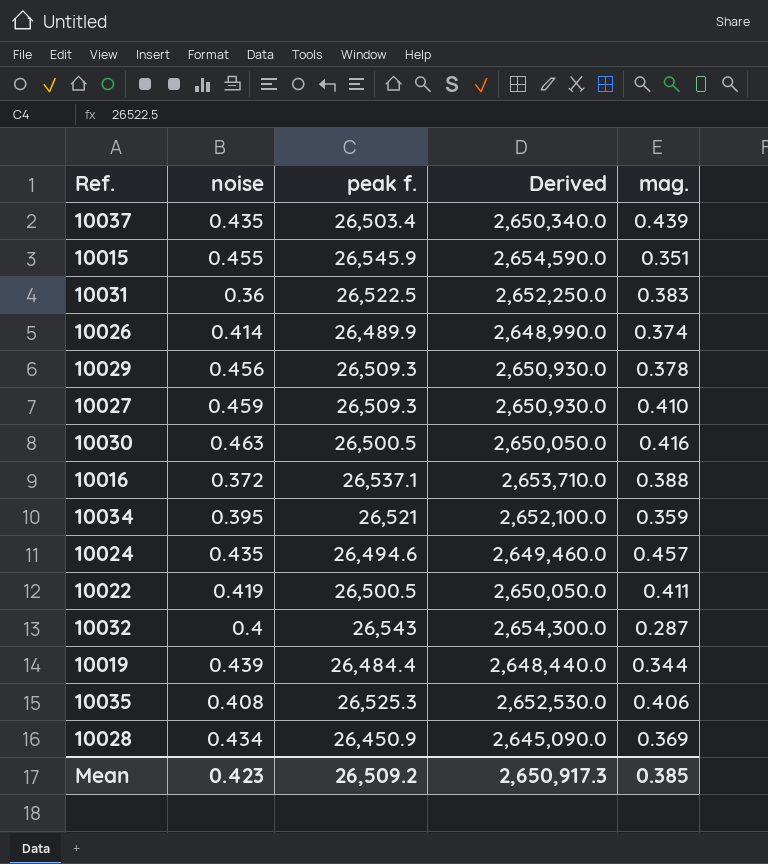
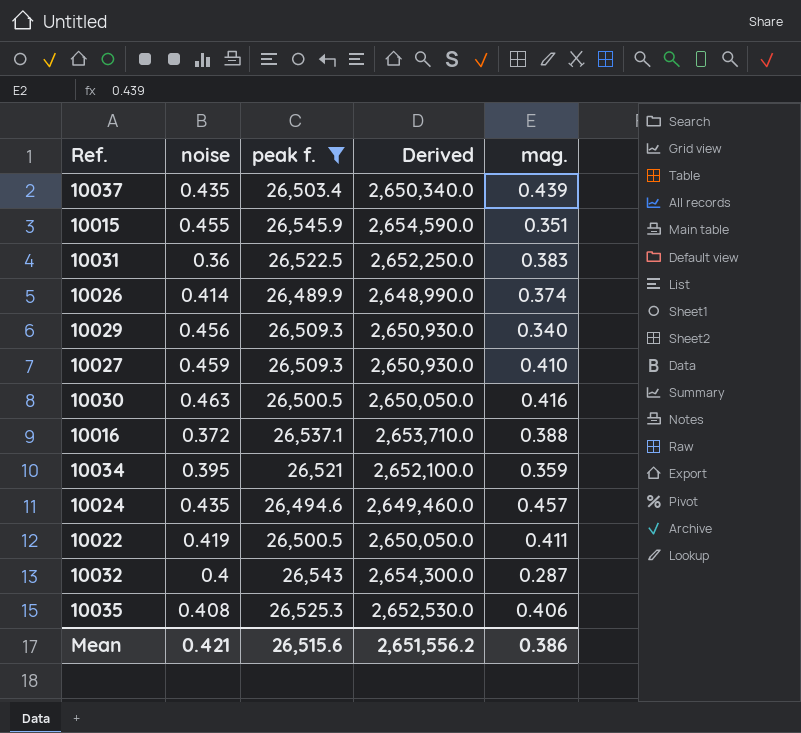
filter: none -> peak f. >= 26,489.9
10029 | mag.: 0.378 -> 0.340
Mean | noise: 0.423 -> 0.421
Mean | peak f.: 26,509.2 -> 26,515.6
Mean | Derived: 2,650,917.3 -> 2,651,556.2
Mean | mag.: 0.385 -> 0.386

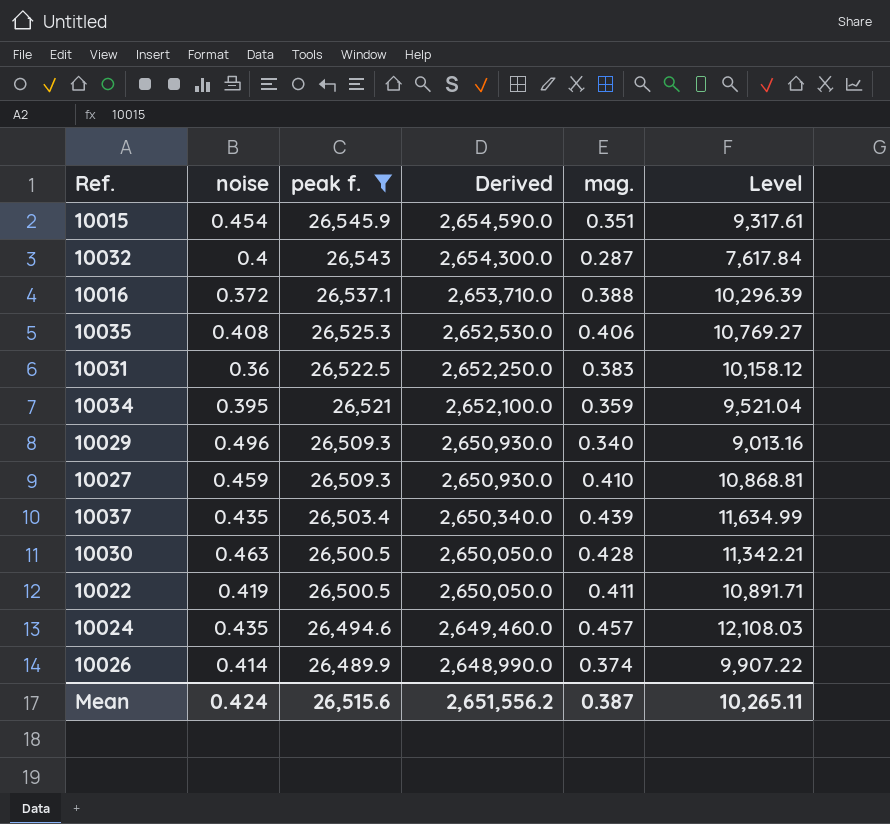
row order: none -> peak f. descending
column Level | formula: none -> [peak f.] * [mag.]
10015 | noise: 0.455 -> 0.454
10029 | noise: 0.456 -> 0.496
10030 | mag.: 0.416 -> 0.428
Mean | noise: 0.421 -> 0.424
Mean | mag.: 0.386 -> 0.387

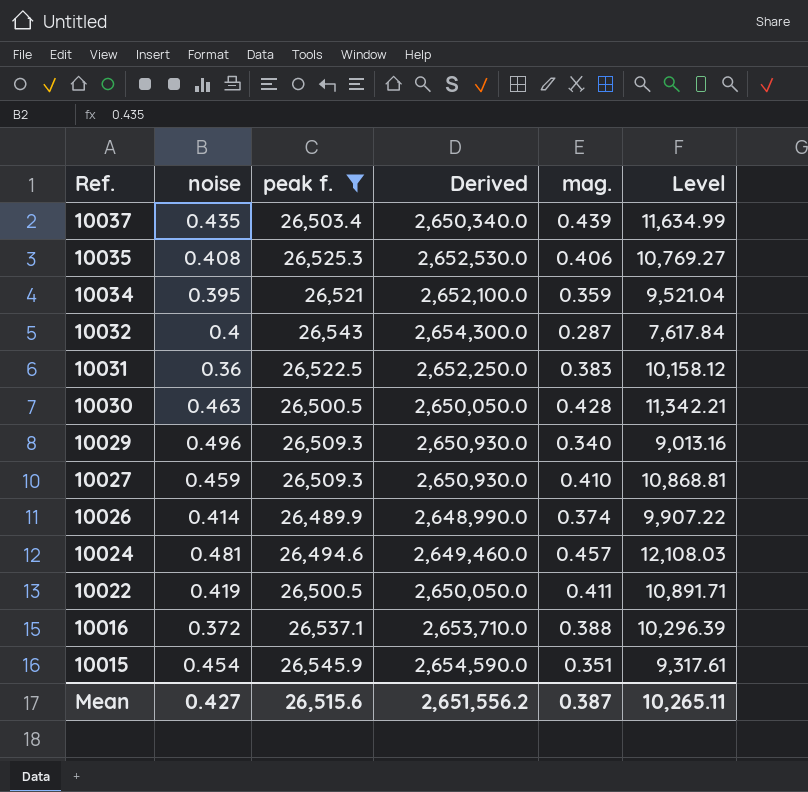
row order: peak f. descending -> Ref. descending
10024 | noise: 0.435 -> 0.481
Mean | noise: 0.424 -> 0.427

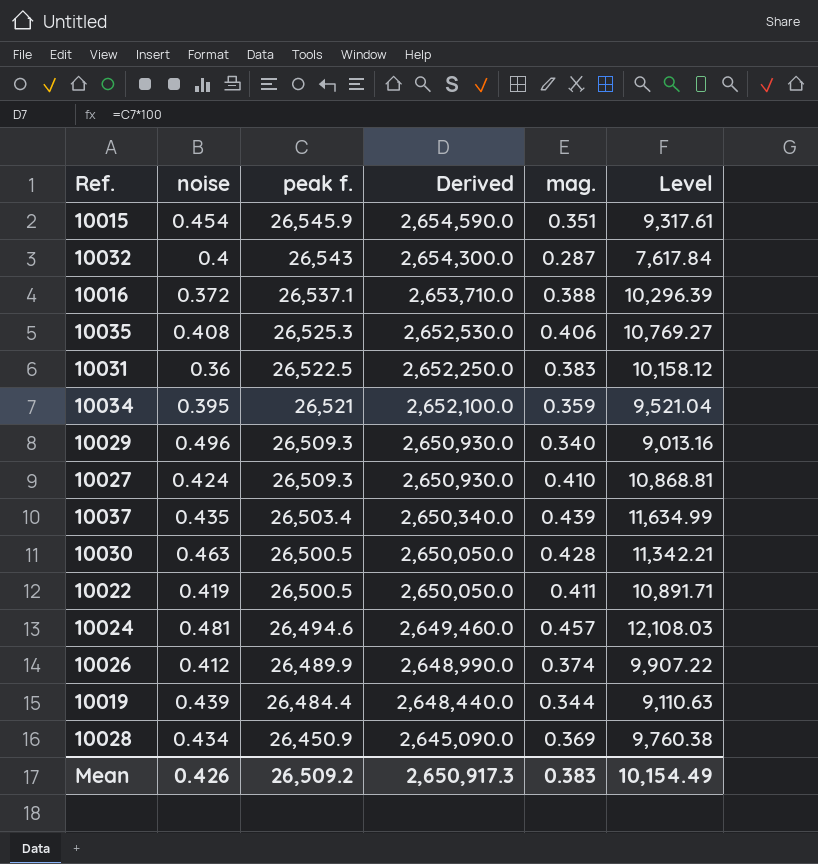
filter: peak f. >= 26,489.9 -> none
row order: Ref. descending -> peak f. descending
10027 | noise: 0.459 -> 0.424
10026 | noise: 0.414 -> 0.412
Mean | noise: 0.427 -> 0.426
Mean | peak f.: 26,515.6 -> 26,509.2
Mean | Derived: 2,651,556.2 -> 2,650,917.3
Mean | mag.: 0.387 -> 0.383
Mean | Level: 10,265.11 -> 10,154.49

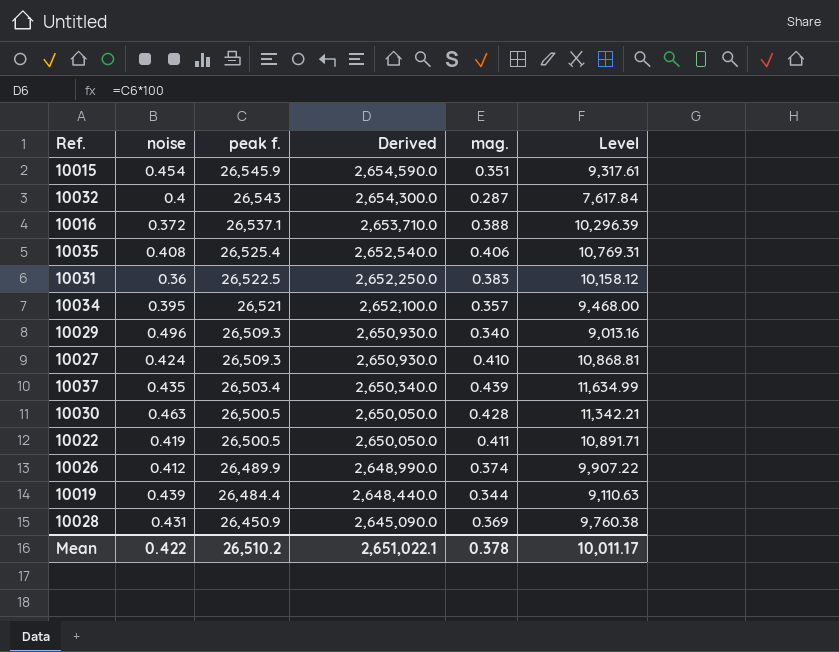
row 10024: 0.481 | 26,494.6 | 2,649,460.0 | 0.457 | 12,108.03 -> none
10035 | peak f.: 26,525.3 -> 26,525.4
10035 | Derived: 2,652,530.0 -> 2,652,540.0
10035 | Level: 10,769.27 -> 10,769.31
10034 | mag.: 0.359 -> 0.357
10034 | Level: 9,521.04 -> 9,468.00
10028 | noise: 0.434 -> 0.431
Mean | noise: 0.426 -> 0.422
Mean | peak f.: 26,509.2 -> 26,510.2
Mean | Derived: 2,650,917.3 -> 2,651,022.1
Mean | mag.: 0.383 -> 0.378
Mean | Level: 10,154.49 -> 10,011.17

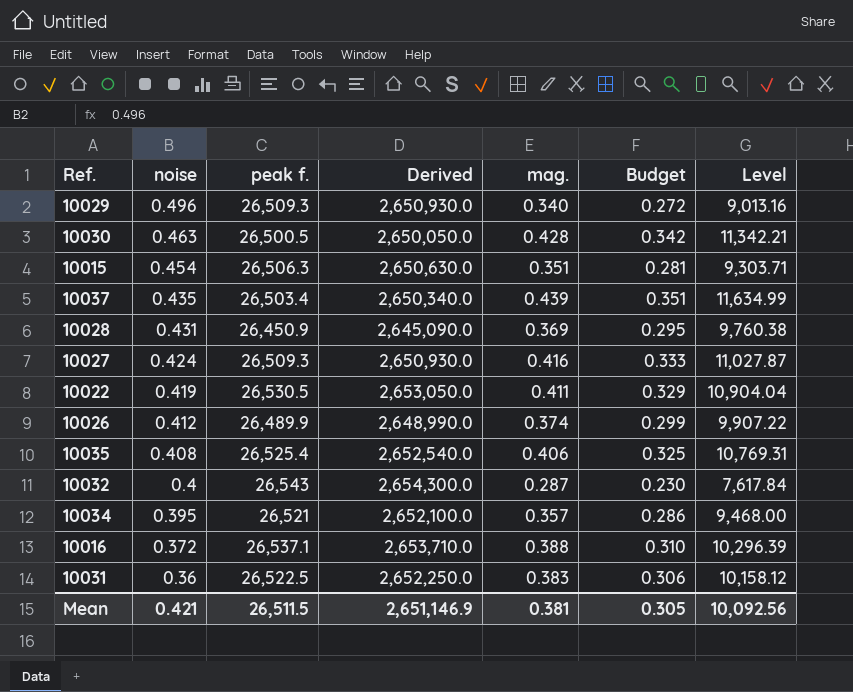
row order: peak f. descending -> noise descending
column Budget | formula: none -> [mag.] * 0.8
row 10019: 0.439 | 26,484.4 | 2,648,440.0 | 0.344 | 9,110.63 -> none
10015 | peak f.: 26,545.9 -> 26,506.3
10015 | Derived: 2,654,590.0 -> 2,650,630.0
10015 | Level: 9,317.61 -> 9,303.71
10027 | mag.: 0.410 -> 0.416
10027 | Level: 10,868.81 -> 11,027.87
10022 | peak f.: 26,500.5 -> 26,530.5
10022 | Derived: 2,650,050.0 -> 2,653,050.0
10022 | Level: 10,891.71 -> 10,904.04
Mean | noise: 0.422 -> 0.421
Mean | peak f.: 26,510.2 -> 26,511.5
Mean | Derived: 2,651,022.1 -> 2,651,146.9
Mean | mag.: 0.378 -> 0.381
Mean | Level: 10,011.17 -> 10,092.56

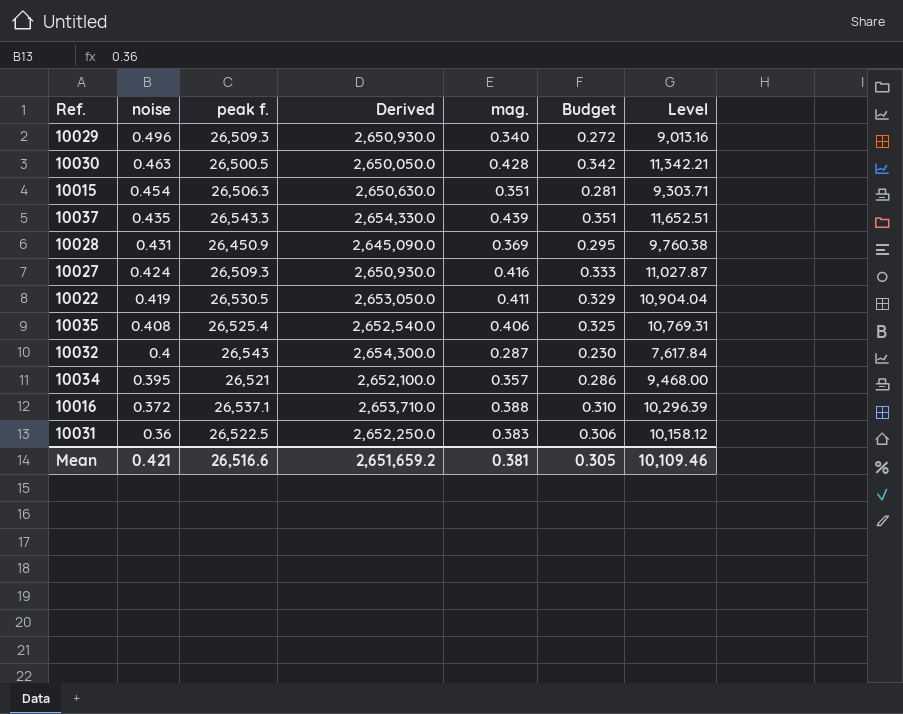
row 10026: 0.412 | 26,489.9 | 2,648,990.0 | 0.374 | 0.299 | 9,907.22 -> none
10037 | peak f.: 26,503.4 -> 26,543.3
10037 | Derived: 2,650,340.0 -> 2,654,330.0
10037 | Level: 11,634.99 -> 11,652.51
Mean | peak f.: 26,511.5 -> 26,516.6
Mean | Derived: 2,651,146.9 -> 2,651,659.2
Mean | Level: 10,092.56 -> 10,109.46

